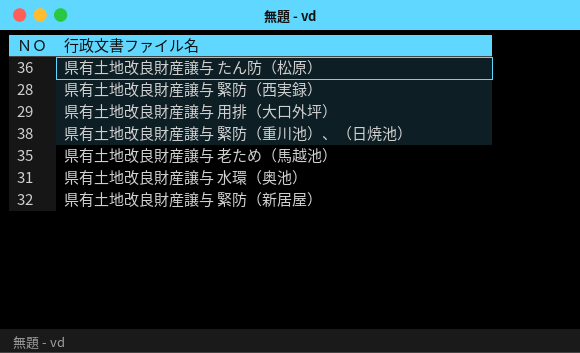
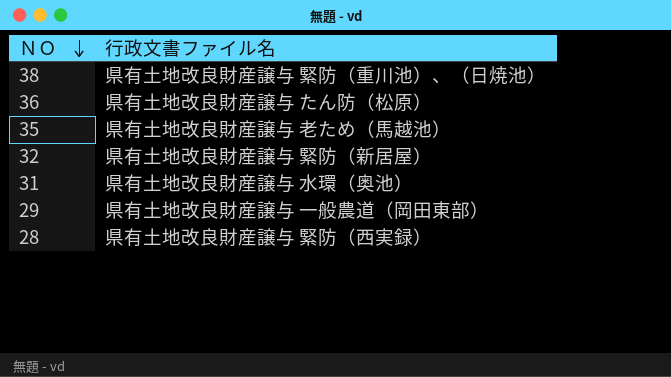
row order: none -> ＮＯ descending
29 | 行政文書ファイル名: 県有土地改良財産譲与 用排（大口外坪） -> 県有土地改良財産譲与 一般農道（岡田東部）

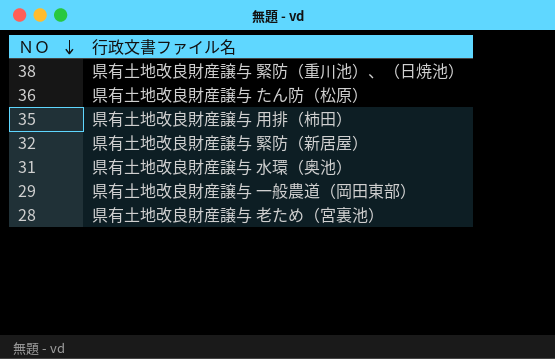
35 | 行政文書ファイル名: 県有土地改良財産譲与 老ため（馬越池） -> 県有土地改良財産譲与 用排（柿田）
28 | 行政文書ファイル名: 県有土地改良財産譲与 緊防（西実録） -> 県有土地改良財産譲与 老ため（宮裏池）

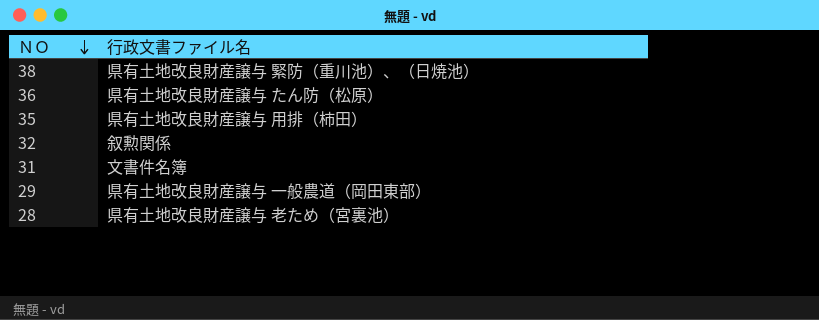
32 | 行政文書ファイル名: 県有土地改良財産譲与 緊防（新居屋） -> 叙勲関係
31 | 行政文書ファイル名: 県有土地改良財産譲与 水環（奥池） -> 文書件名簿

